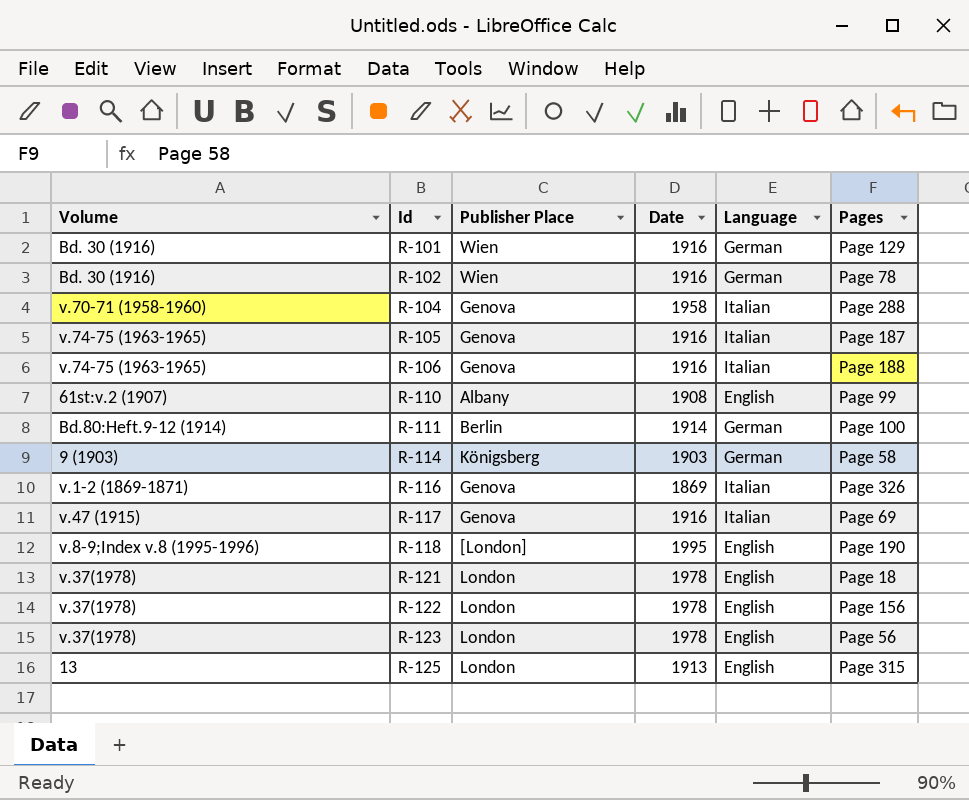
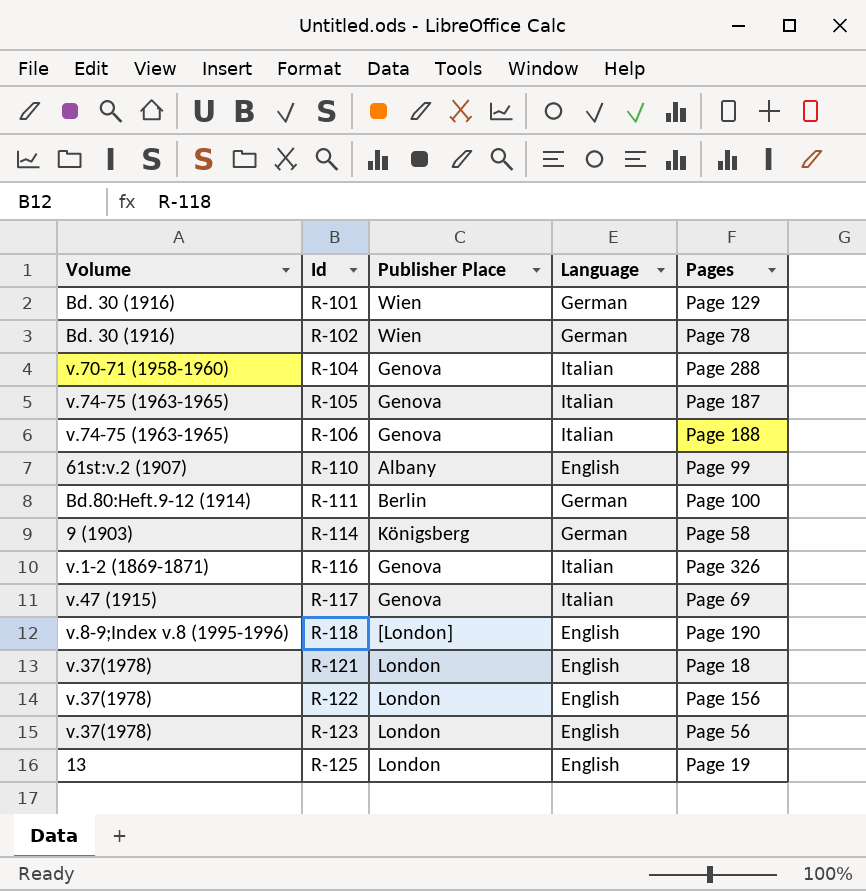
column Date | position: 4 -> none
R-125 | Pages: Page 315 -> Page 19

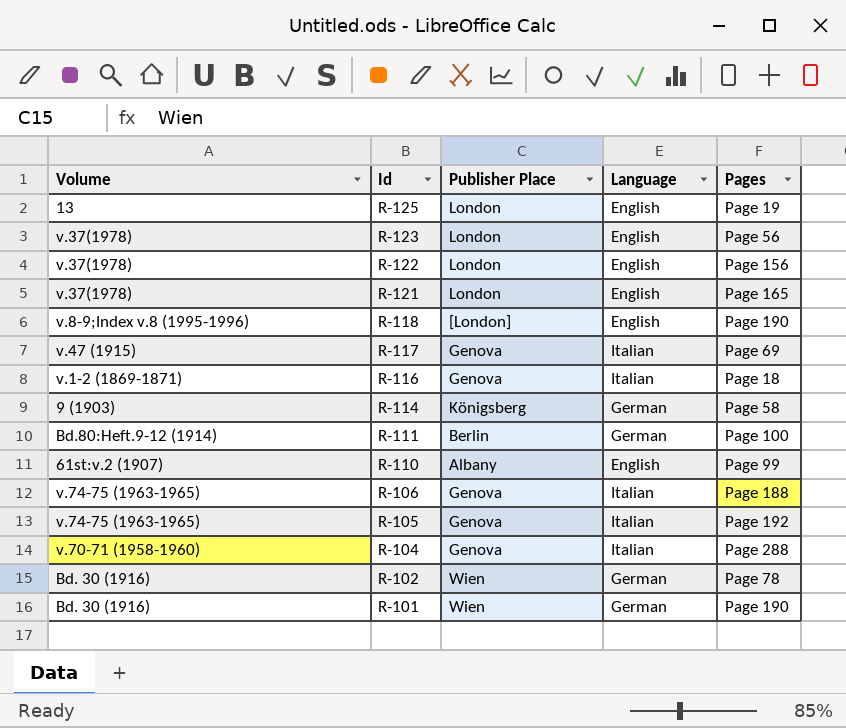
row order: Id ascending -> Id descending
R-121 | Pages: Page 18 -> Page 165
R-116 | Pages: Page 326 -> Page 18
R-105 | Pages: Page 187 -> Page 192
R-101 | Pages: Page 129 -> Page 190

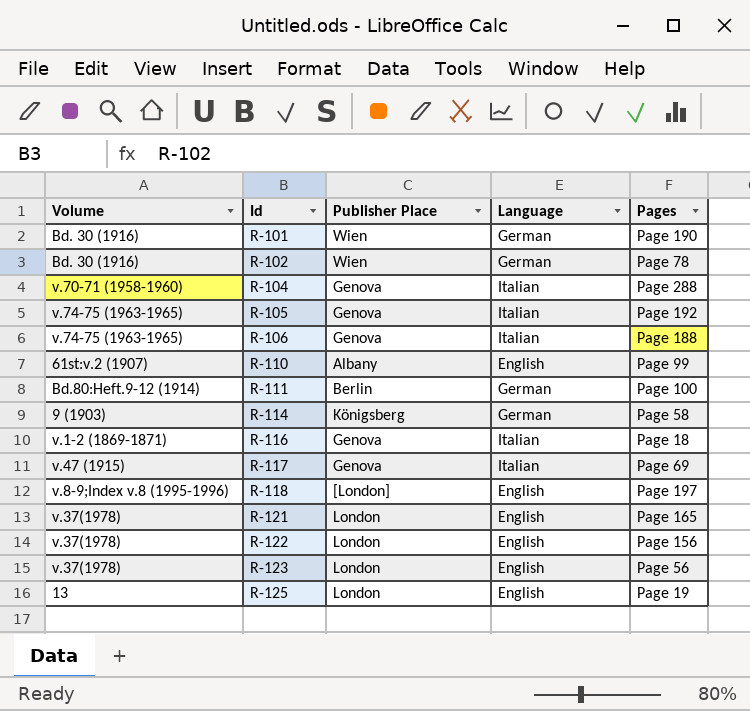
row order: Id descending -> Id ascending
R-118 | Pages: Page 190 -> Page 197

